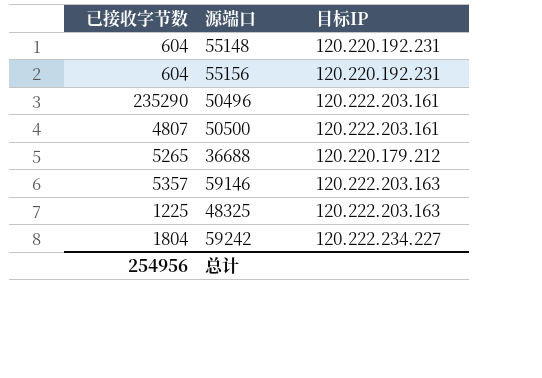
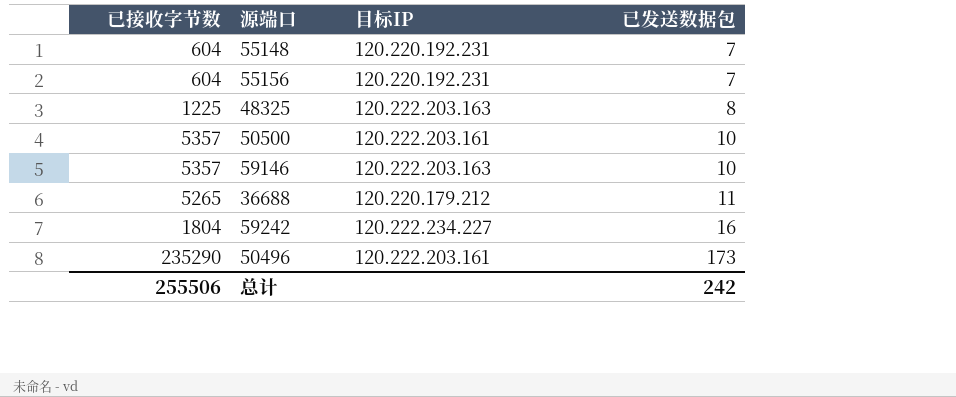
row order: none -> 已发送数据包 ascending
column 已发送数据包 | position: none -> 4
50500 | 已接收字节数: 4807 -> 5357
总计 | 已接收字节数: 254956 -> 255506

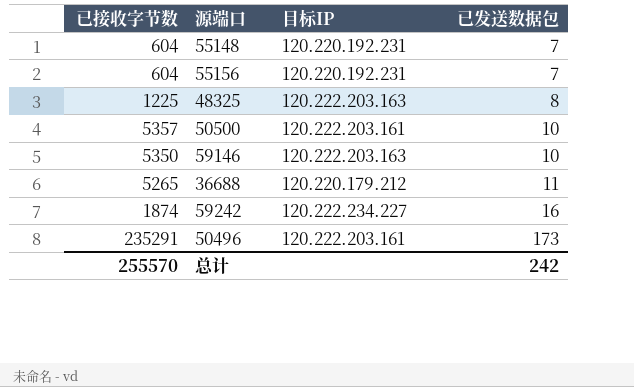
59146 | 已接收字节数: 5357 -> 5350
59242 | 已接收字节数: 1804 -> 1874
50496 | 已接收字节数: 235290 -> 235291
总计 | 已接收字节数: 255506 -> 255570

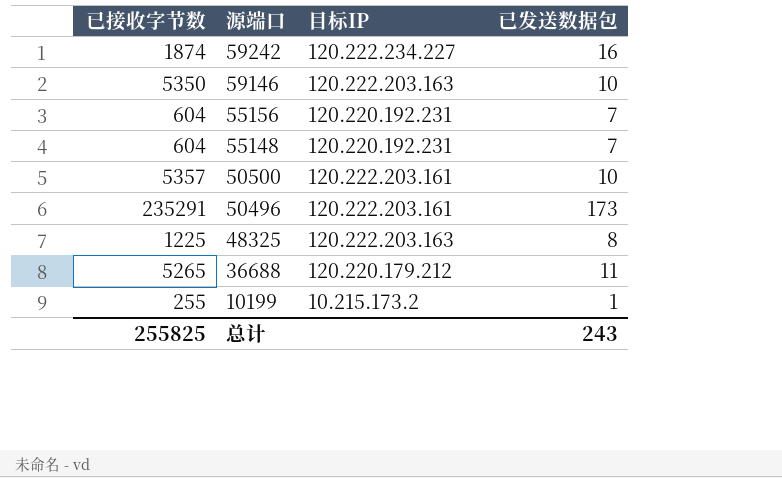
row order: 已发送数据包 ascending -> 源端口 descending
row 10199: none -> 255 | 10.215.173.2 | 1
总计 | 已接收字节数: 255570 -> 255825
总计 | 已发送数据包: 242 -> 243

